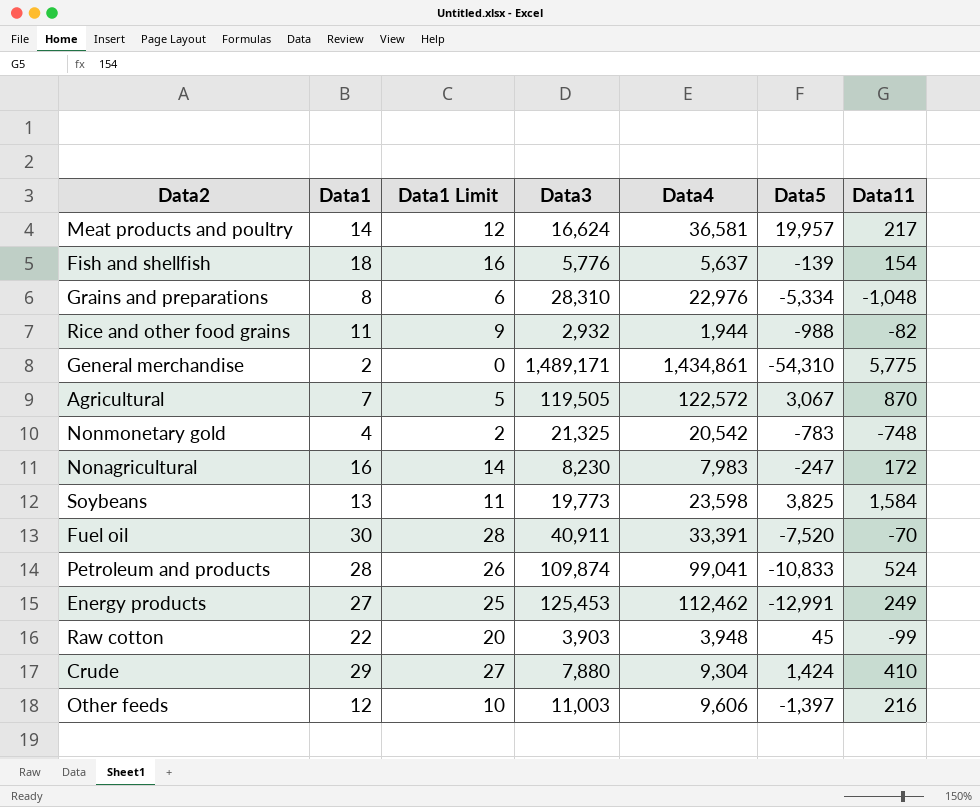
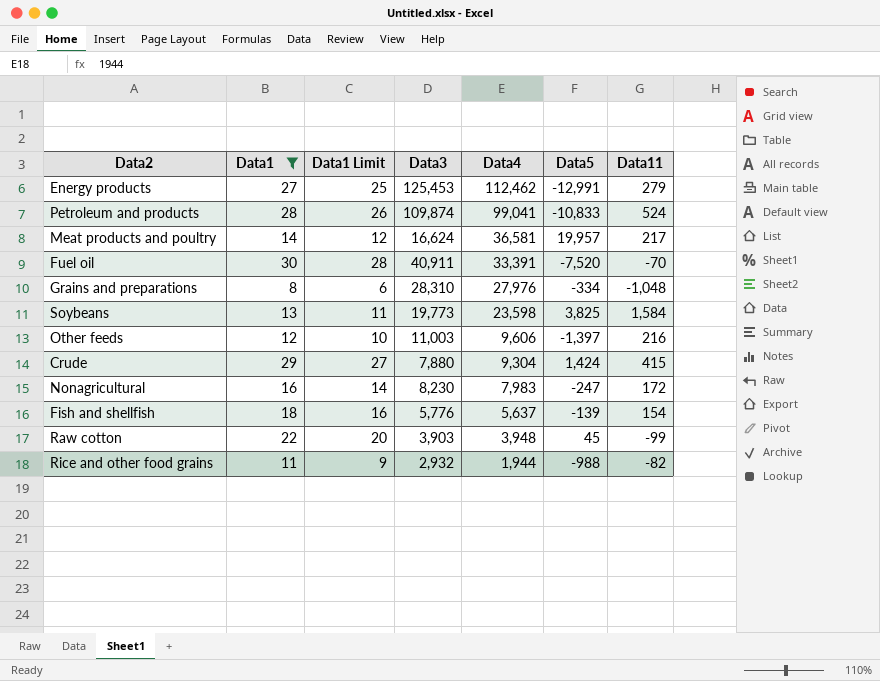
filter: none -> Data1 >= 8
row order: none -> Data4 descending
Energy products | Data11: 249 -> 279
Grains and preparations | Data4: 22,976 -> 27,976
Grains and preparations | Data5: -5,334 -> -334
Crude | Data11: 410 -> 415

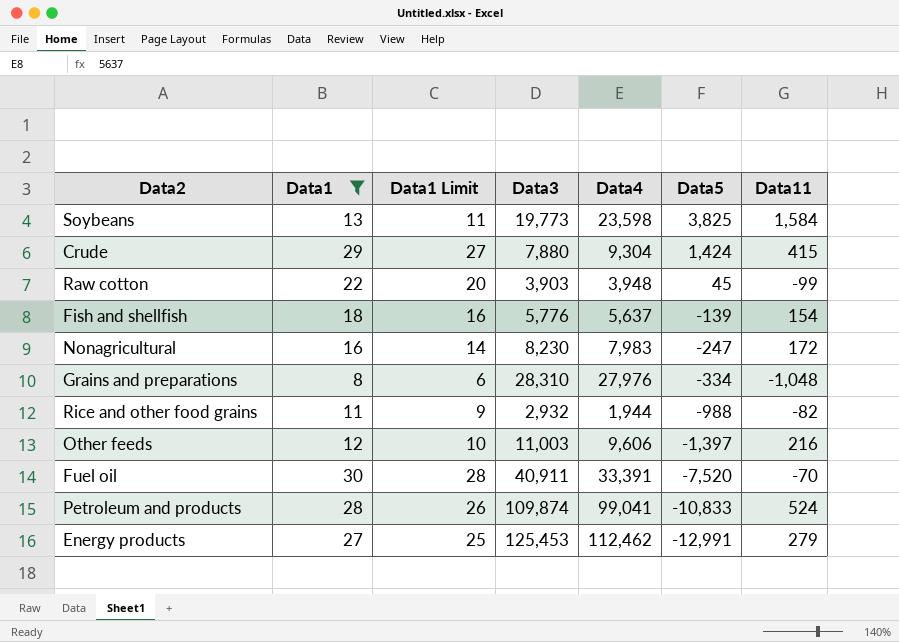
row order: Data4 descending -> Data5 descending
row Meat products and poultry: 14 | 12 | 16,624 | 36,581 | 19,957 | 217 -> none

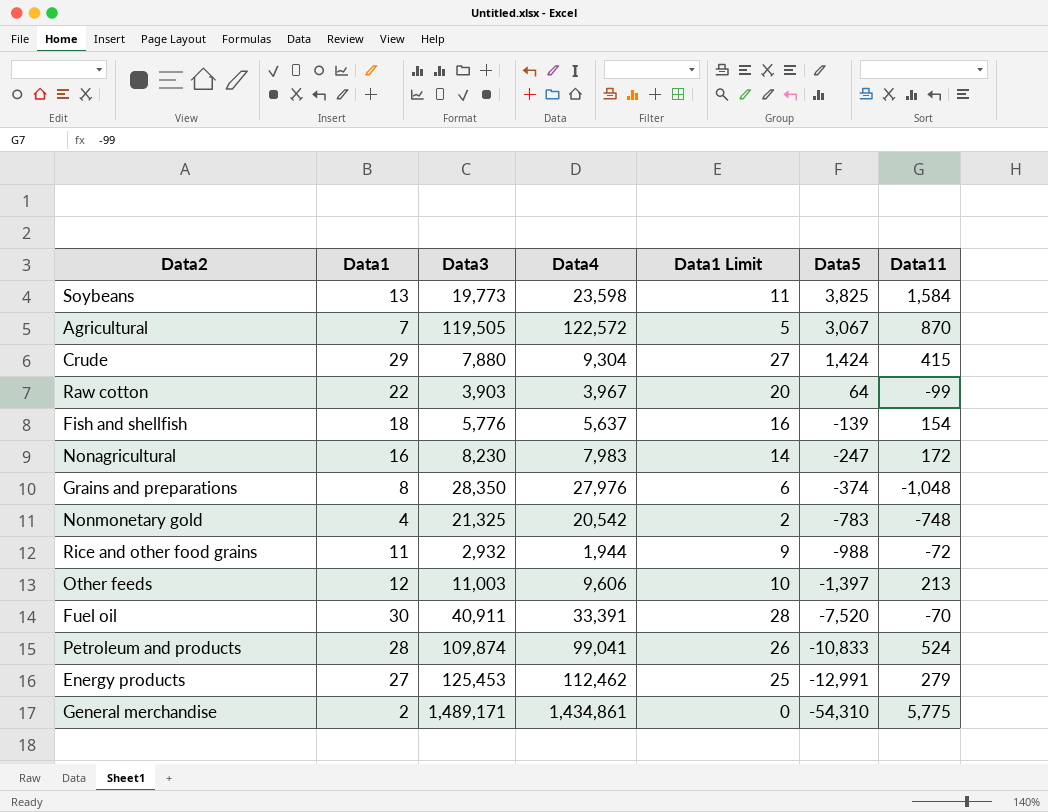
filter: Data1 >= 8 -> none
column Data1 Limit | position: 3 -> 5
Raw cotton | Data4: 3,948 -> 3,967
Raw cotton | Data5: 45 -> 64
Grains and preparations | Data3: 28,310 -> 28,350
Grains and preparations | Data5: -334 -> -374
Rice and other food grains | Data11: -82 -> -72
Other feeds | Data11: 216 -> 213

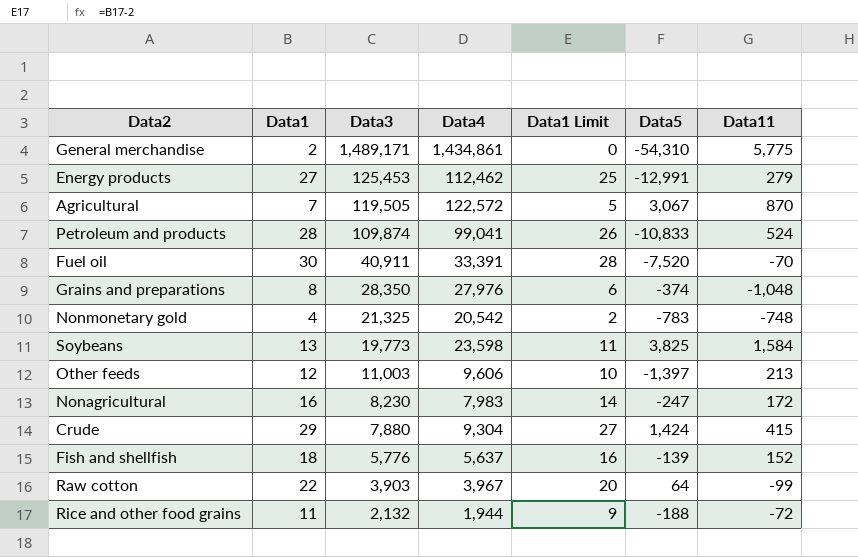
row order: Data5 descending -> Data3 descending
Fish and shellfish | Data11: 154 -> 152
Rice and other food grains | Data3: 2,932 -> 2,132
Rice and other food grains | Data5: -988 -> -188

